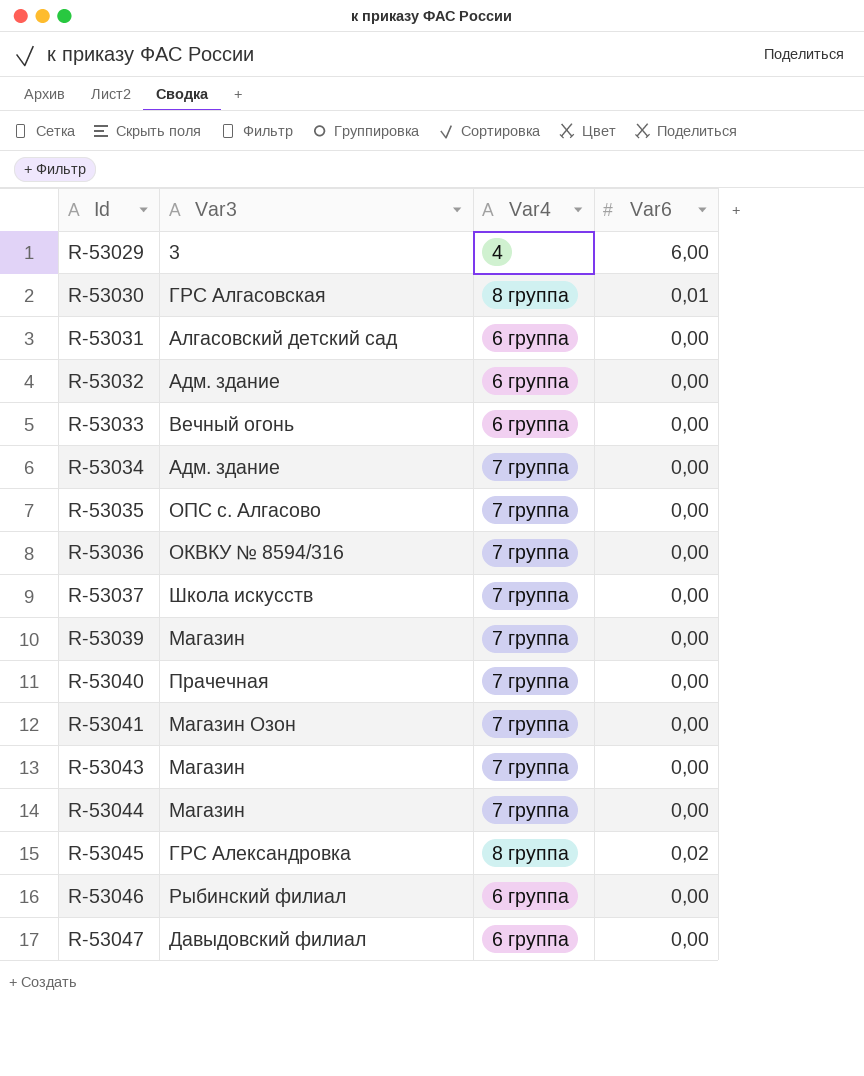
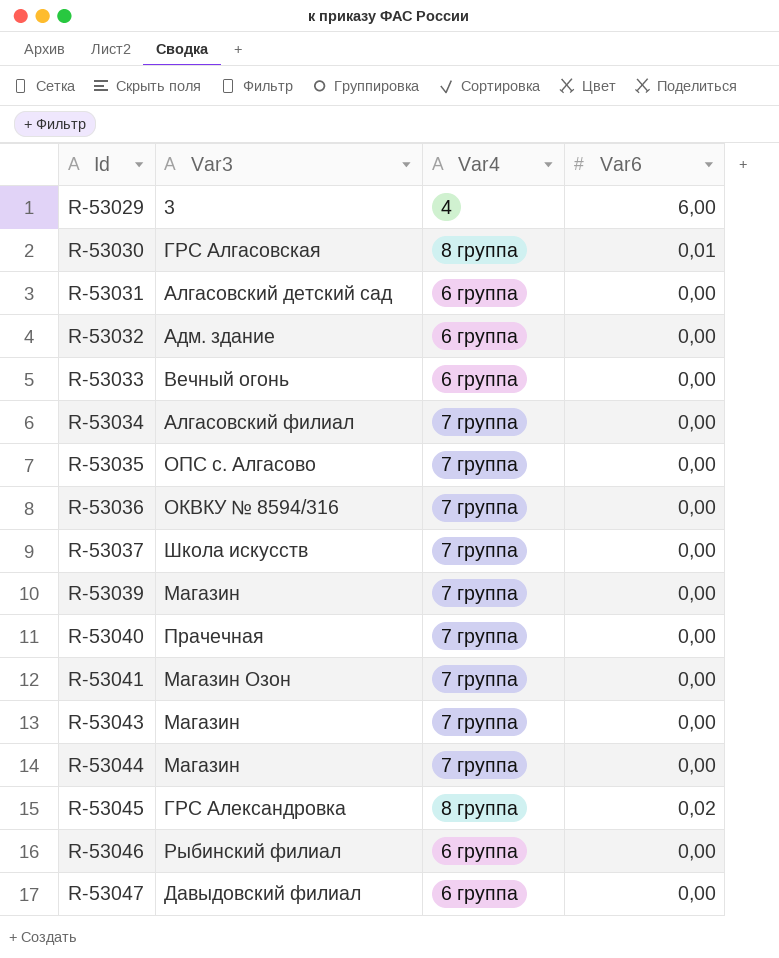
R-53034 | Var3: Адм. здание -> Алгасовский филиал

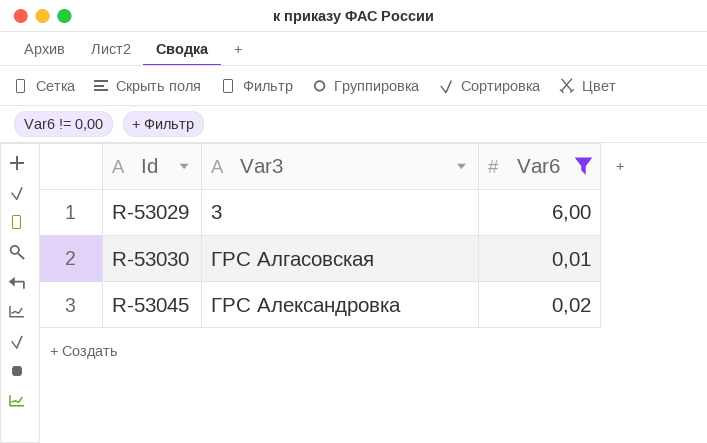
filter: none -> Var6 != 0,00
column Var4 | position: 3 -> none

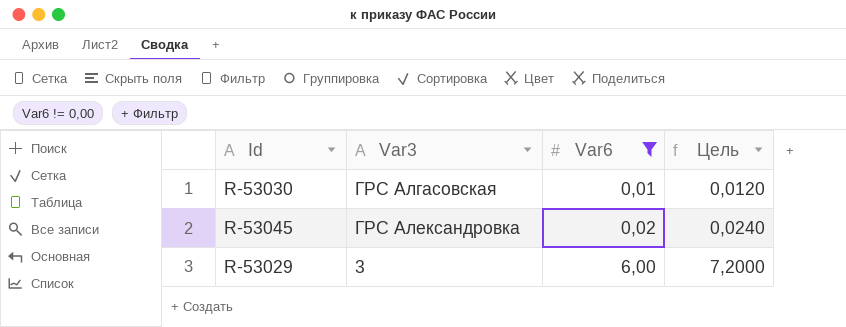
row order: Id ascending -> Var6 ascending
column Цель | formula: none -> [Var6] * 1,2

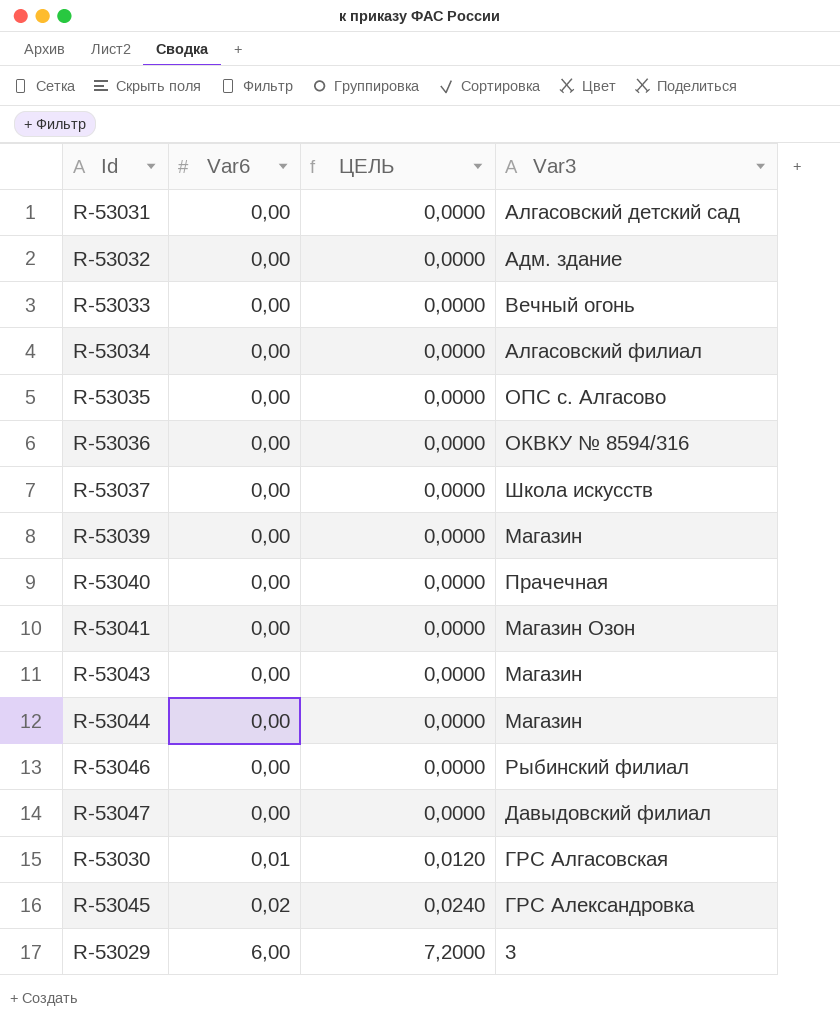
filter: Var6 != 0,00 -> none
column name: Цель -> ЦЕЛЬ
column Var3 | position: 2 -> 4

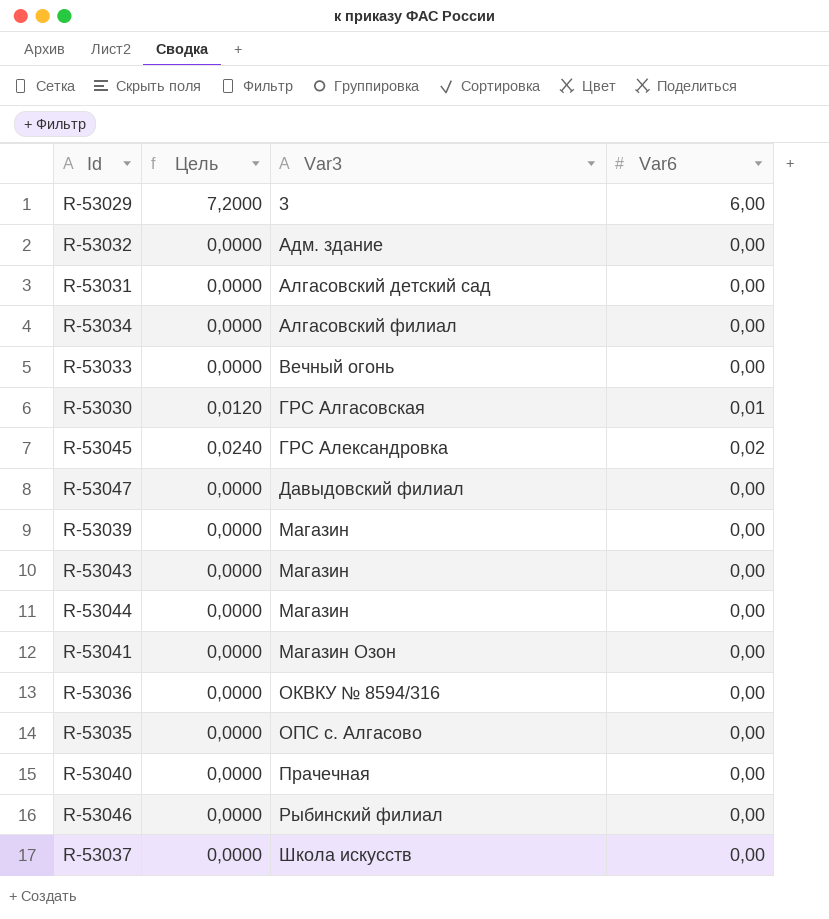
row order: Var6 ascending -> Var3 ascending
column name: ЦЕЛЬ -> Цель
column Var6 | position: 2 -> 4

